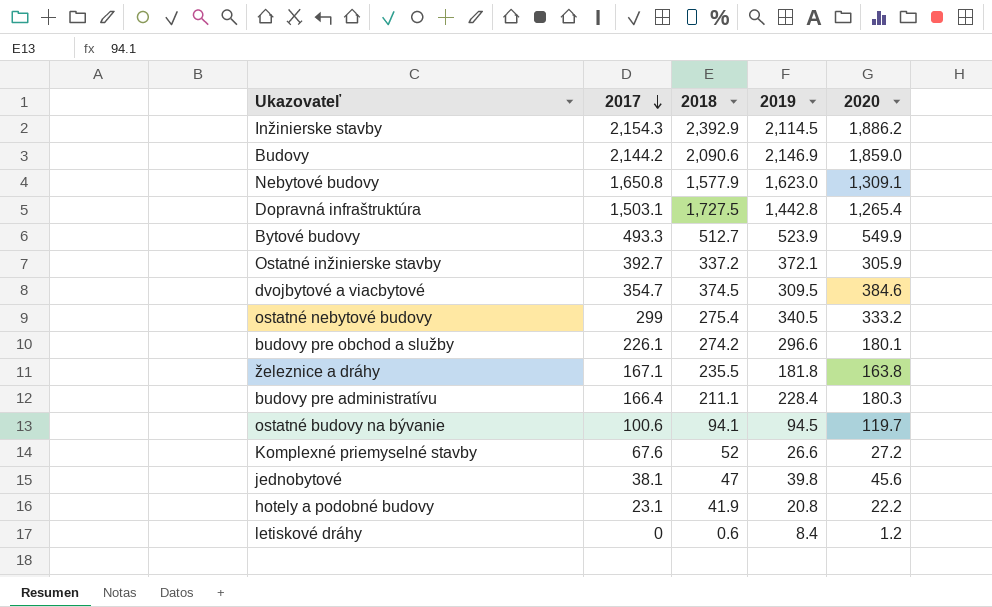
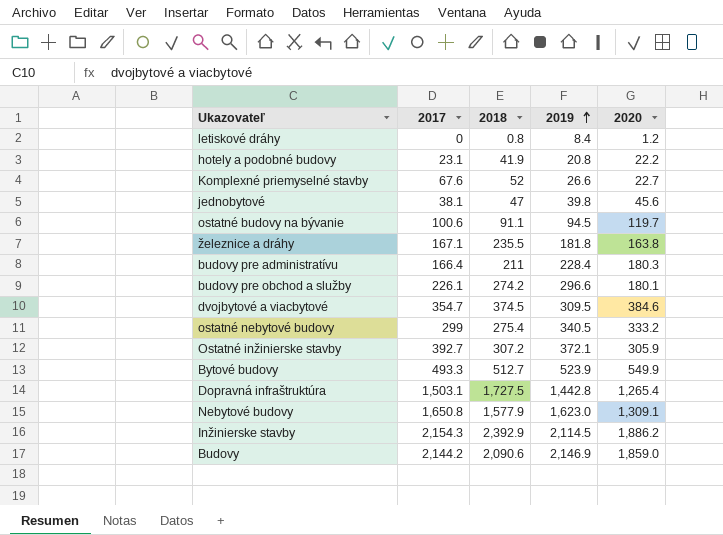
row order: 2017 descending -> 2019 ascending
letiskové dráhy | 2018: 0.6 -> 0.8
Komplexné priemyselné stavby | 2020: 27.2 -> 22.7
ostatné budovy na bývanie | 2018: 94.1 -> 91.1
budovy pre administratívu | 2018: 211.1 -> 211
Ostatné inžinierske stavby | 2018: 337.2 -> 307.2

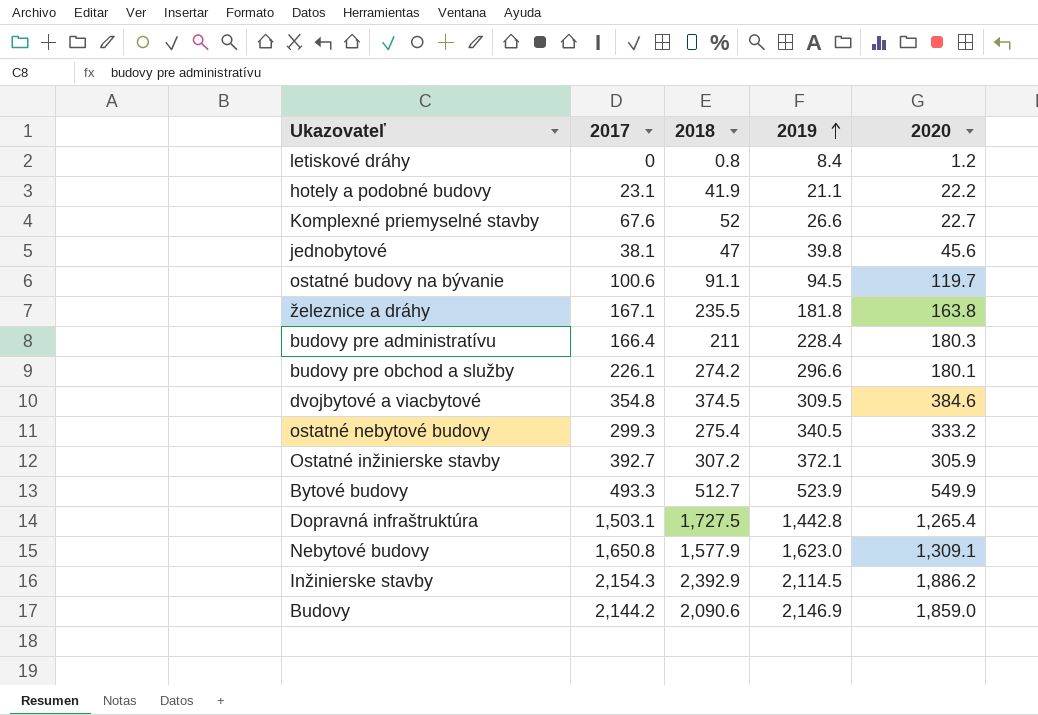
hotely a podobné budovy | 2019: 20.8 -> 21.1
dvojbytové a viacbytové | 2017: 354.7 -> 354.8
ostatné nebytové budovy | 2017: 299 -> 299.3

